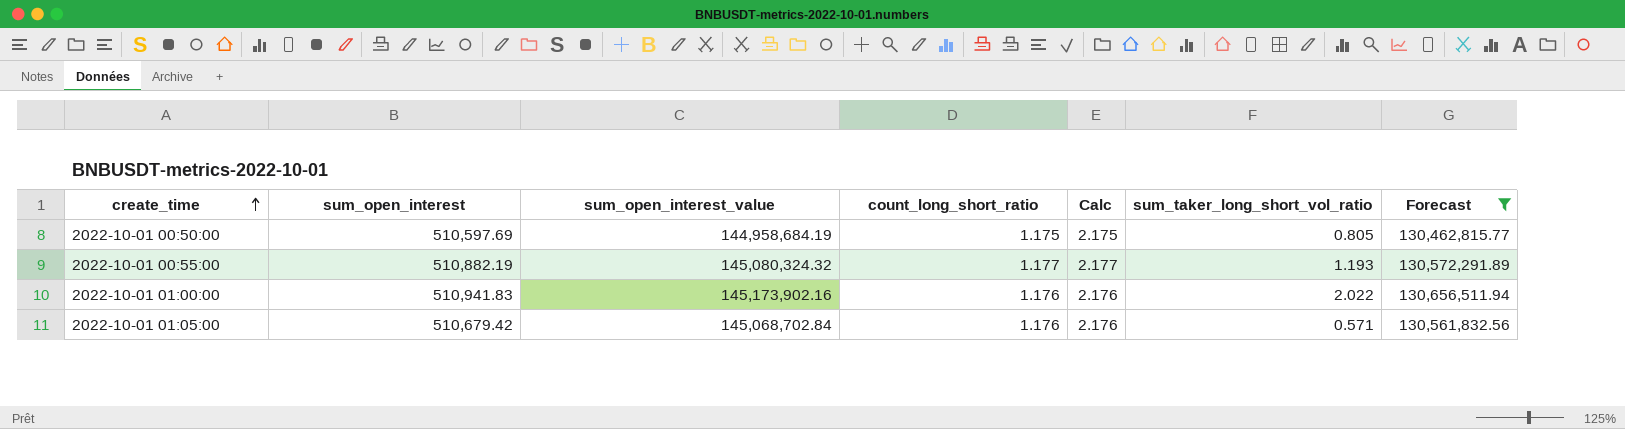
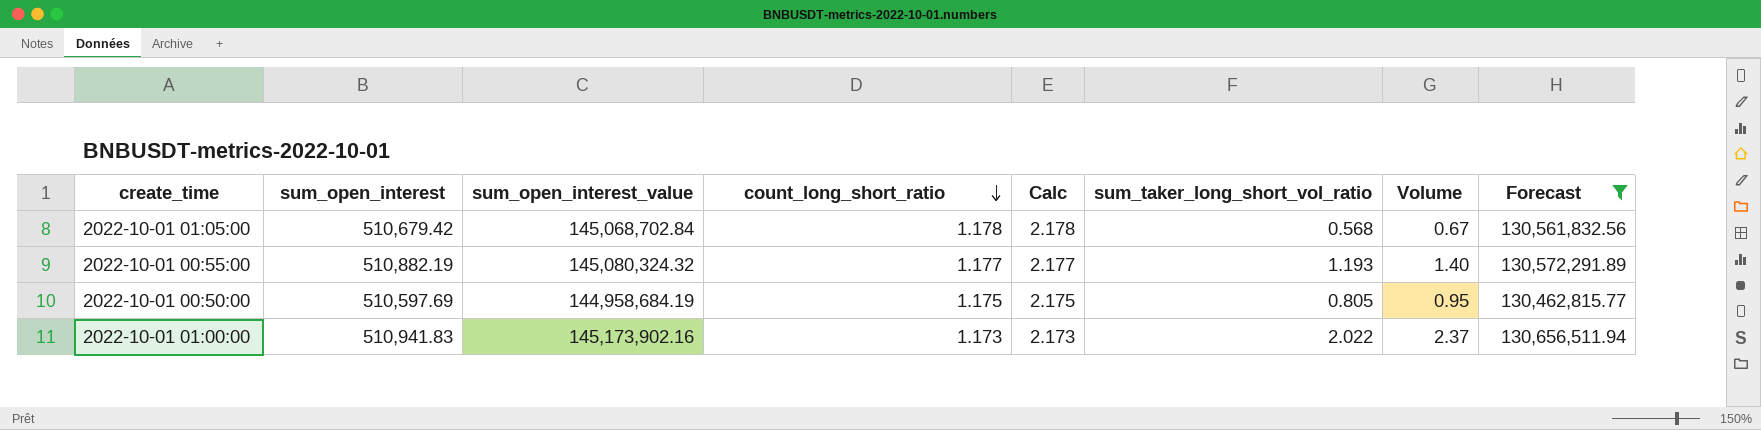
row order: create_time ascending -> count_long_short_ratio descending
column Volume | formula: none -> [count_long_short_ratio] * [sum_taker_long_short_vol_ratio]
2022-10-01 01:05:00 | count_long_short_ratio: 1.176 -> 1.178
2022-10-01 01:05:00 | Calc: 2.176 -> 2.178
2022-10-01 01:05:00 | sum_taker_long_short_vol_ratio: 0.571 -> 0.568
2022-10-01 01:00:00 | count_long_short_ratio: 1.176 -> 1.173
2022-10-01 01:00:00 | Calc: 2.176 -> 2.173

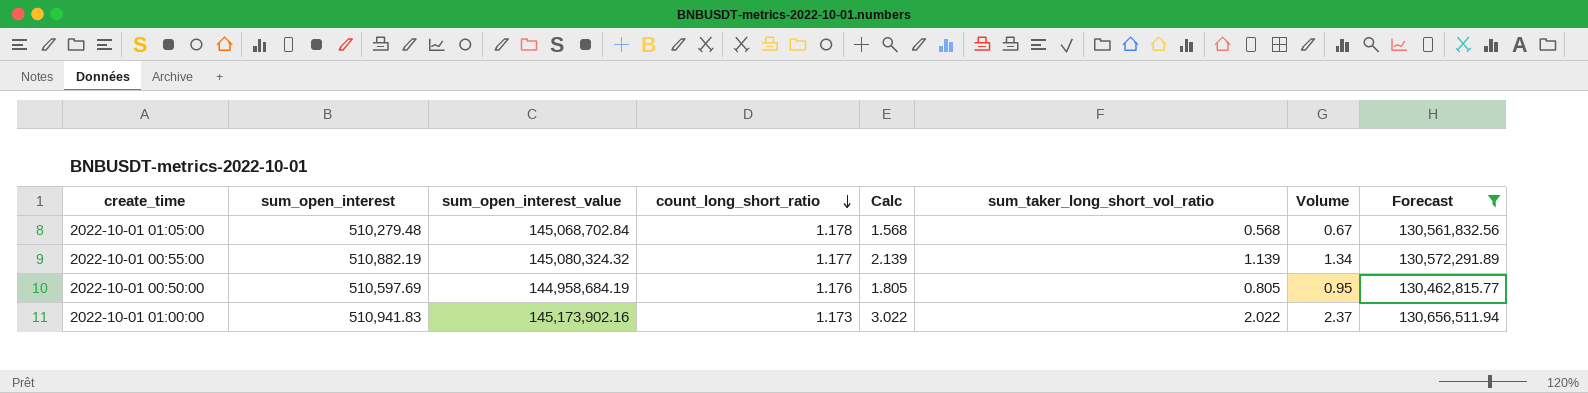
column Calc | formula: [count_long_short_ratio] + 1 -> [sum_taker_long_short_vol_ratio] + 1
2022-10-01 01:05:00 | sum_open_interest: 510,679.42 -> 510,279.48
2022-10-01 00:55:00 | sum_taker_long_short_vol_ratio: 1.193 -> 1.139
2022-10-01 00:55:00 | Volume: 1.40 -> 1.34
2022-10-01 00:50:00 | count_long_short_ratio: 1.175 -> 1.176

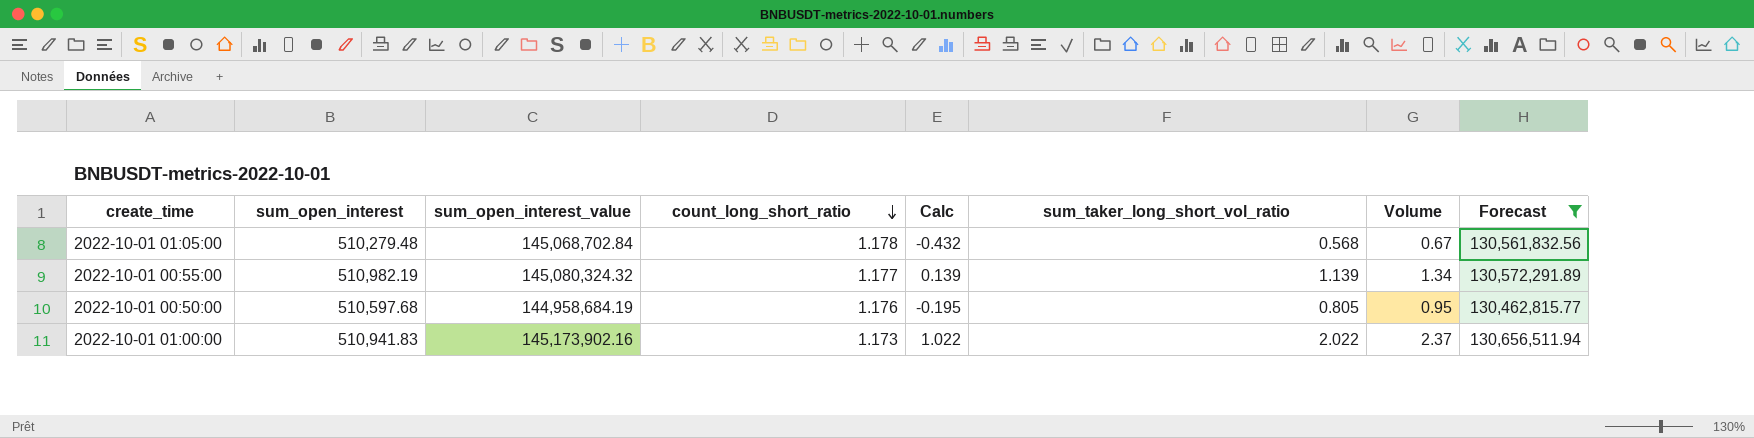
column Calc | formula: [sum_taker_long_short_vol_ratio] + 1 -> [sum_taker_long_short_vol_ratio] - 1
2022-10-01 00:55:00 | sum_open_interest: 510,882.19 -> 510,982.19
2022-10-01 00:50:00 | sum_open_interest: 510,597.69 -> 510,597.68

